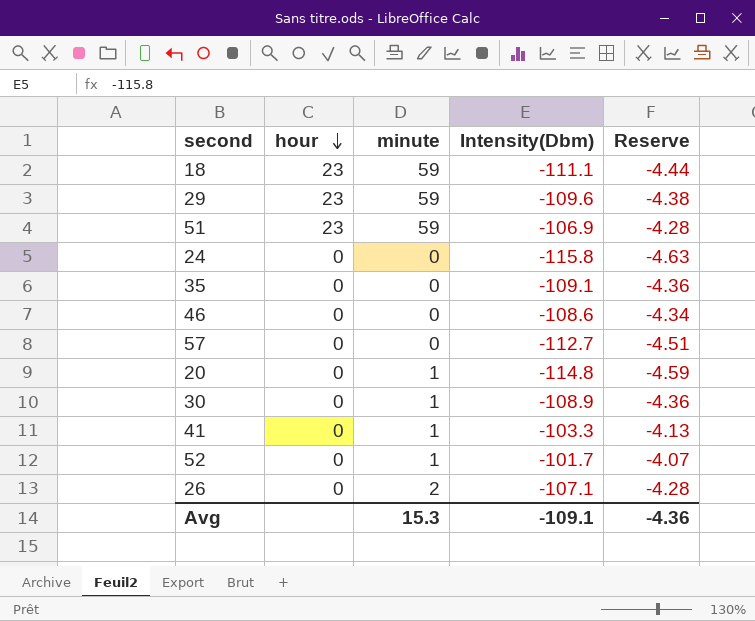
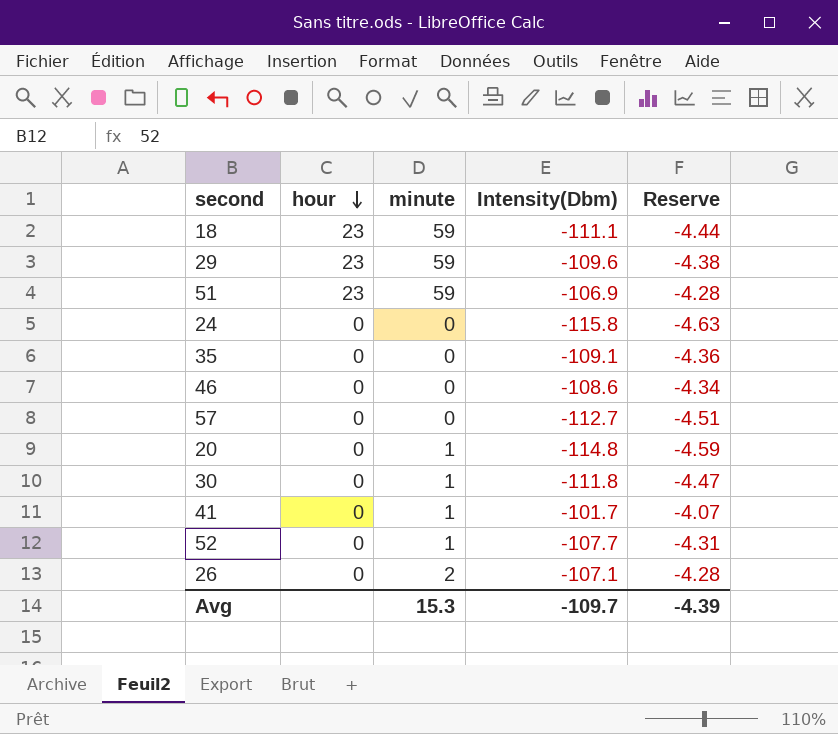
30 | Intensity(Dbm): -108.9 -> -111.8
30 | Reserve: -4.36 -> -4.47
41 | Intensity(Dbm): -103.3 -> -101.7
41 | Reserve: -4.13 -> -4.07
52 | Intensity(Dbm): -101.7 -> -107.7
52 | Reserve: -4.07 -> -4.31
Avg | Intensity(Dbm): -109.1 -> -109.7
Avg | Reserve: -4.36 -> -4.39

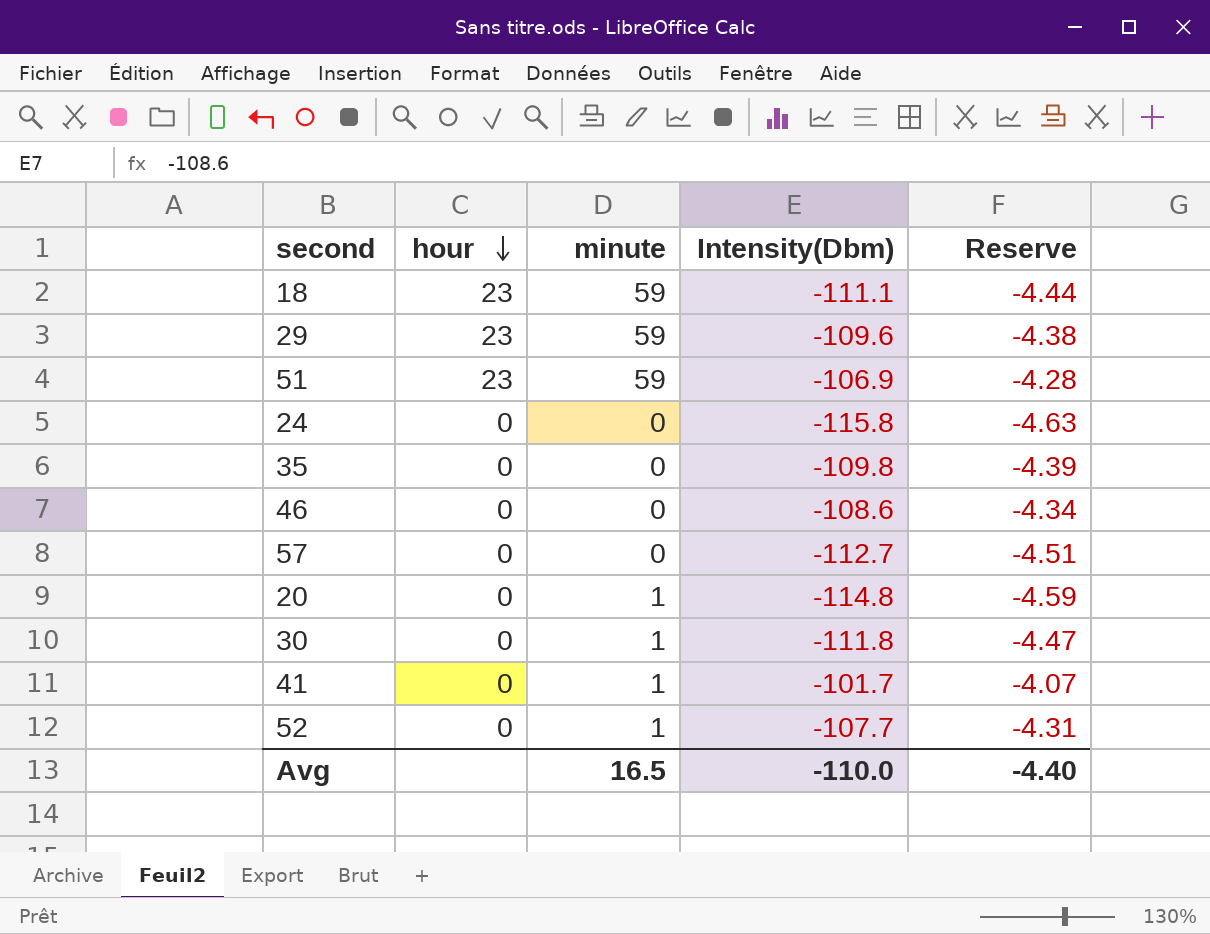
row 26: 0 | 2 | -107.1 | -4.28 -> none
35 | Intensity(Dbm): -109.1 -> -109.8
35 | Reserve: -4.36 -> -4.39
Avg | minute: 15.3 -> 16.5
Avg | Intensity(Dbm): -109.7 -> -110.0
Avg | Reserve: -4.39 -> -4.40

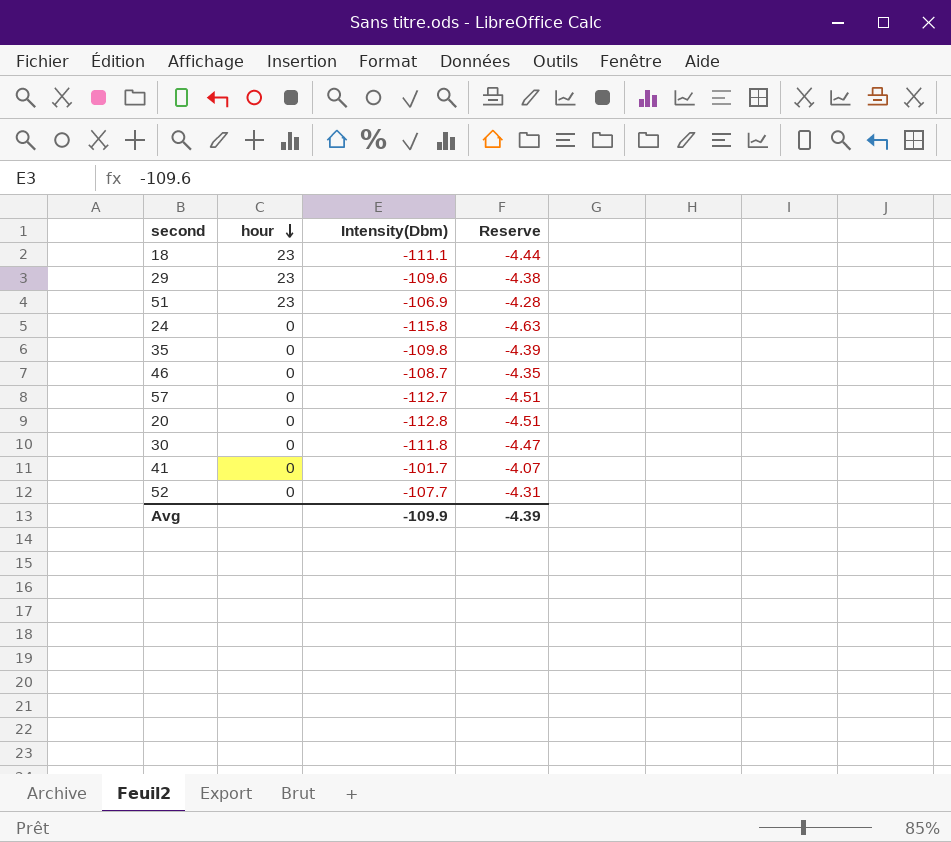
column minute | position: 3 -> none
46 | Intensity(Dbm): -108.6 -> -108.7
46 | Reserve: -4.34 -> -4.35
20 | Intensity(Dbm): -114.8 -> -112.8
20 | Reserve: -4.59 -> -4.51
Avg | Intensity(Dbm): -110.0 -> -109.9
Avg | Reserve: -4.40 -> -4.39

